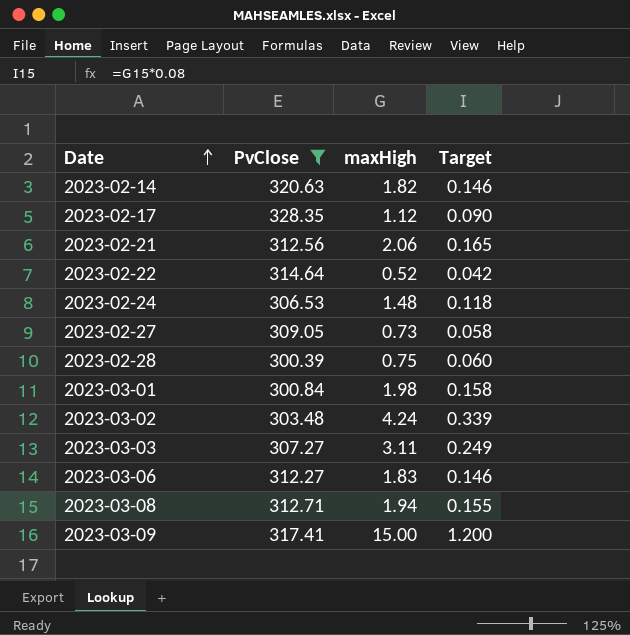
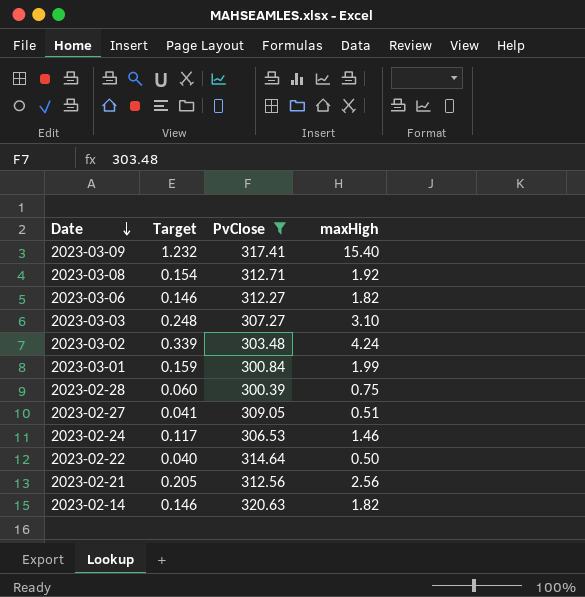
row order: Date ascending -> Date descending
column Target | position: 4 -> 2
row 2023-02-17: 328.35 | 1.12 | 0.090 -> none
2023-03-09 | Target: 1.200 -> 1.232
2023-03-09 | maxHigh: 15.00 -> 15.40
2023-03-08 | Target: 0.155 -> 0.154
2023-03-08 | maxHigh: 1.94 -> 1.92
2023-03-06 | maxHigh: 1.83 -> 1.82
2023-03-03 | Target: 0.249 -> 0.248
2023-03-03 | maxHigh: 3.11 -> 3.10
2023-03-01 | Target: 0.158 -> 0.159
2023-03-01 | maxHigh: 1.98 -> 1.99
2023-02-27 | Target: 0.058 -> 0.041
2023-02-27 | maxHigh: 0.73 -> 0.51
2023-02-24 | Target: 0.118 -> 0.117
2023-02-24 | maxHigh: 1.48 -> 1.46
2023-02-22 | Target: 0.042 -> 0.040
2023-02-22 | maxHigh: 0.52 -> 0.50
2023-02-21 | Target: 0.165 -> 0.205
2023-02-21 | maxHigh: 2.06 -> 2.56

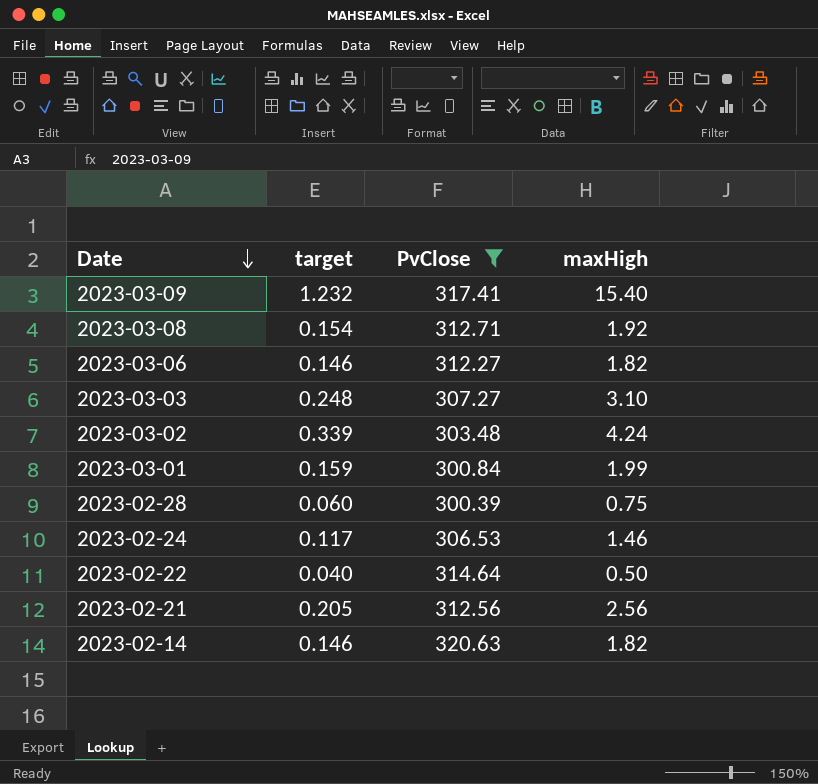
column name: Target -> target
row 2023-02-27: 0.041 | 309.05 | 0.51 -> none

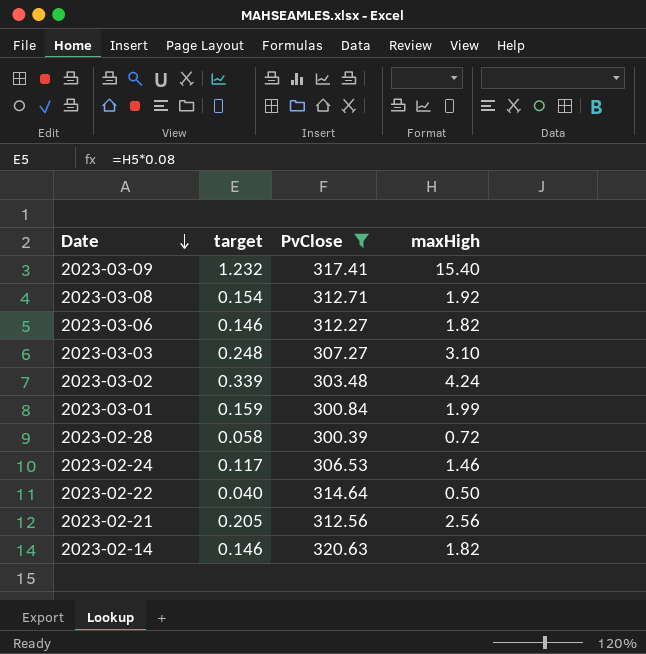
2023-02-28 | target: 0.060 -> 0.058
2023-02-28 | maxHigh: 0.75 -> 0.72

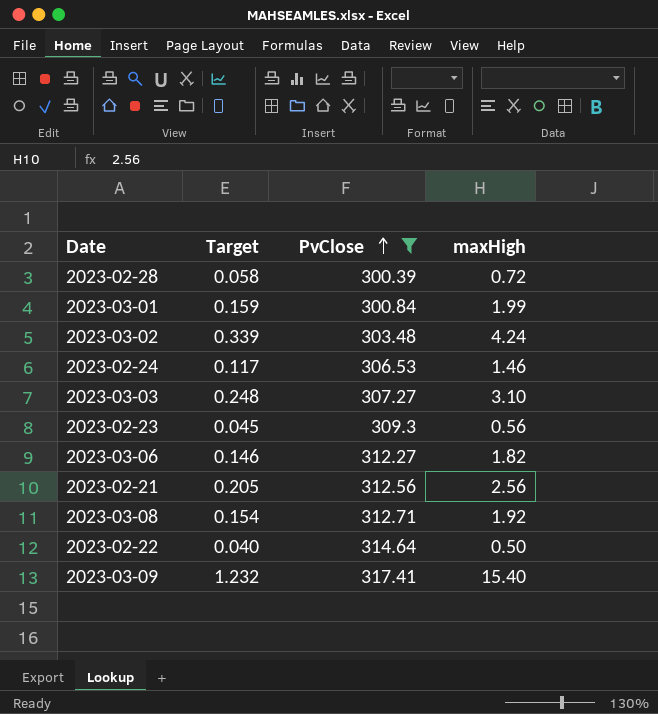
row order: Date descending -> PvClose ascending
column name: target -> Target
row 2023-02-14: 0.146 | 320.63 | 1.82 -> none
row 2023-02-23: none -> 0.045 | 309.3 | 0.56

